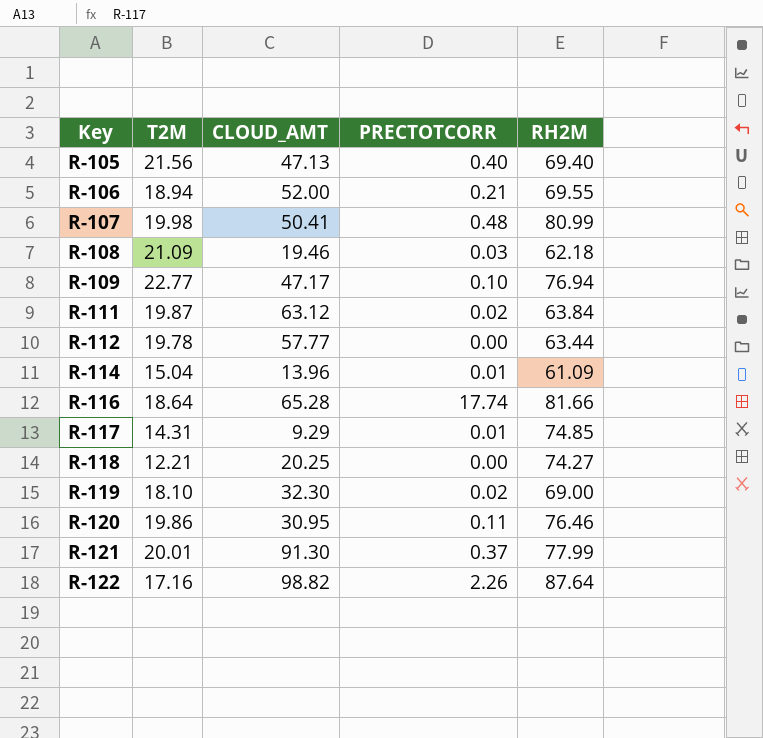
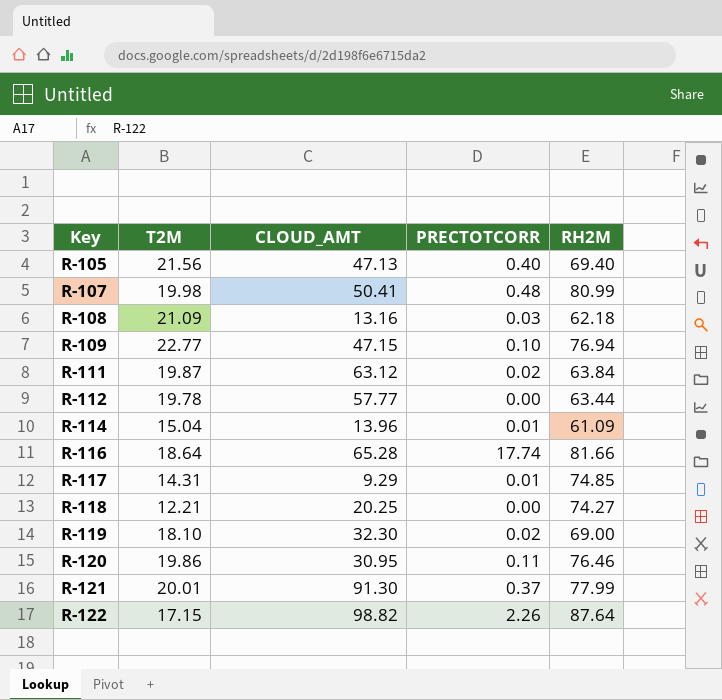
row R-106: 18.94 | 52.00 | 0.21 | 69.55 -> none
R-108 | CLOUD_AMT: 19.46 -> 13.16
R-109 | CLOUD_AMT: 47.17 -> 47.15
R-122 | T2M: 17.16 -> 17.15

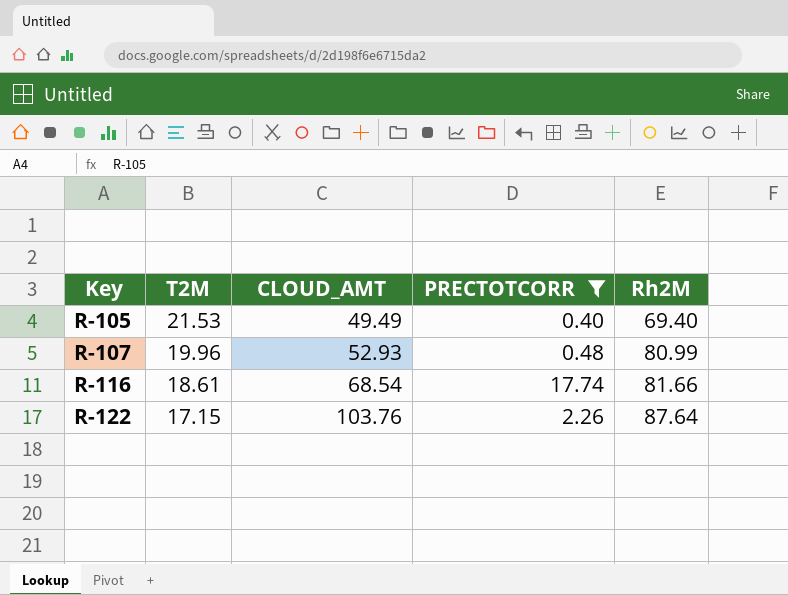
filter: none -> PRECTOTCORR >= 0.40
column name: RH2M -> Rh2M
R-105 | T2M: 21.56 -> 21.53
R-105 | CLOUD_AMT: 47.13 -> 49.49
R-107 | T2M: 19.98 -> 19.96
R-107 | CLOUD_AMT: 50.41 -> 52.93
R-116 | T2M: 18.64 -> 18.61
R-116 | CLOUD_AMT: 65.28 -> 68.54
R-122 | CLOUD_AMT: 98.82 -> 103.76

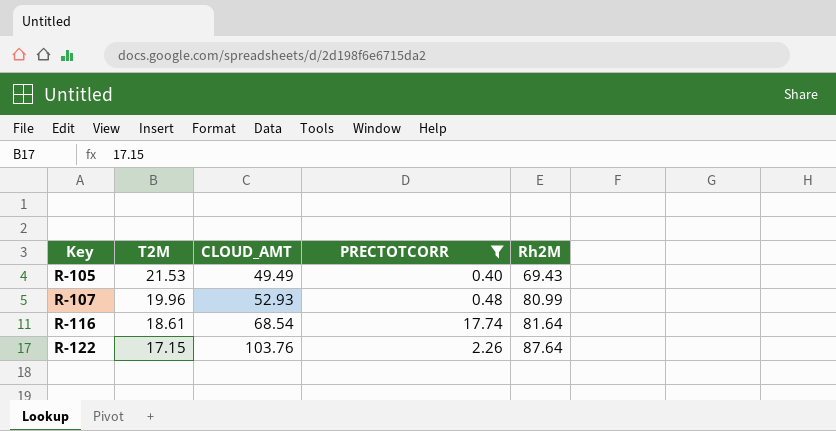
R-105 | Rh2M: 69.40 -> 69.43
R-116 | Rh2M: 81.66 -> 81.64

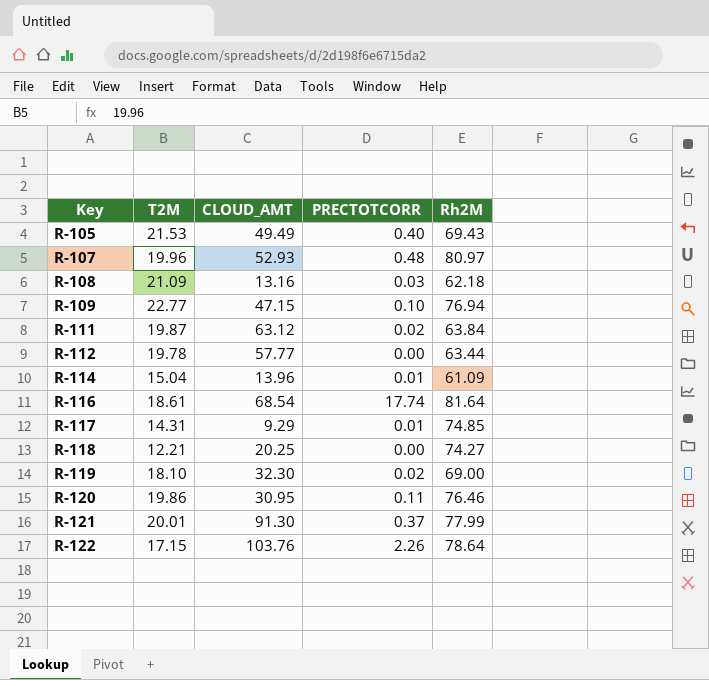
filter: PRECTOTCORR >= 0.40 -> none
R-107 | Rh2M: 80.99 -> 80.97
R-122 | Rh2M: 87.64 -> 78.64

